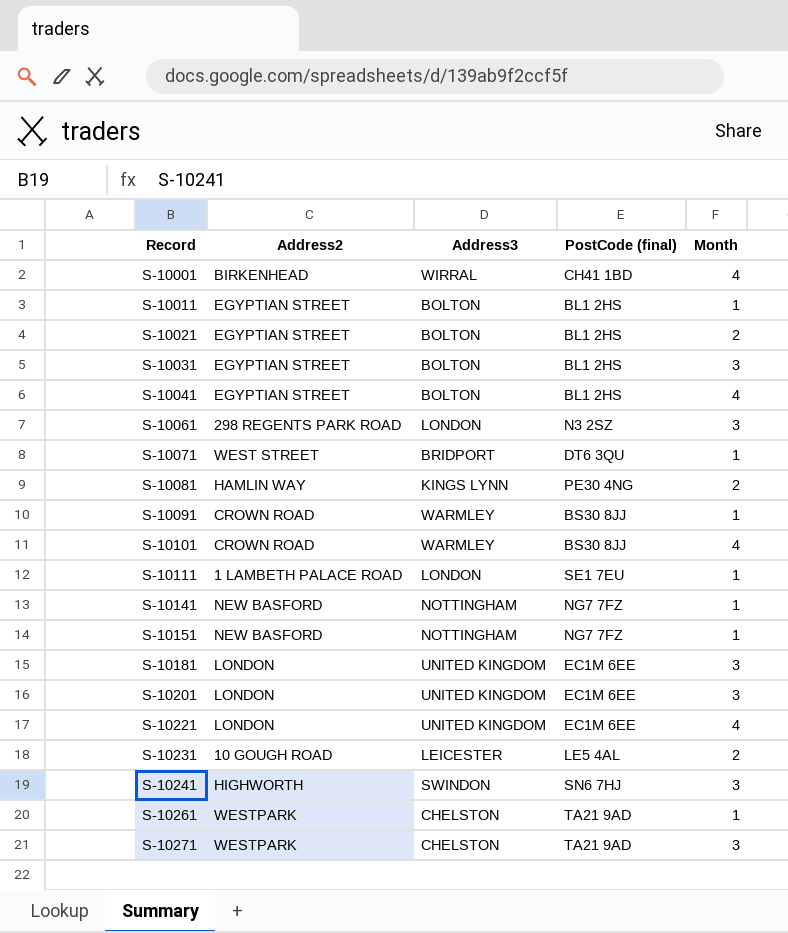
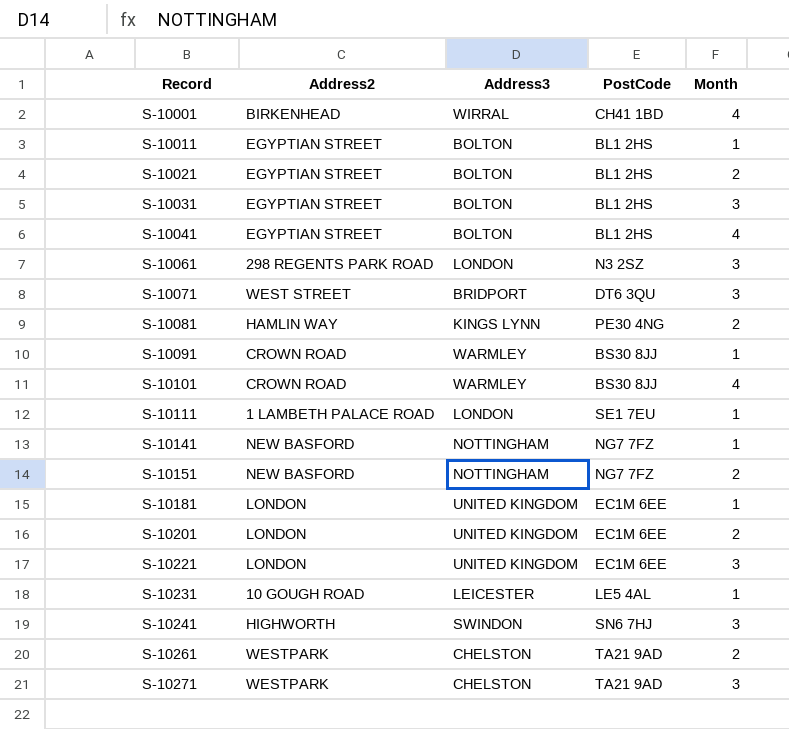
column name: PostCode (final) -> PostCode
S-10071 | Month: 1 -> 3
S-10151 | Month: 1 -> 2
S-10181 | Month: 3 -> 1
S-10201 | Month: 3 -> 2
S-10221 | Month: 4 -> 3
S-10231 | Month: 2 -> 1
S-10261 | Month: 1 -> 2

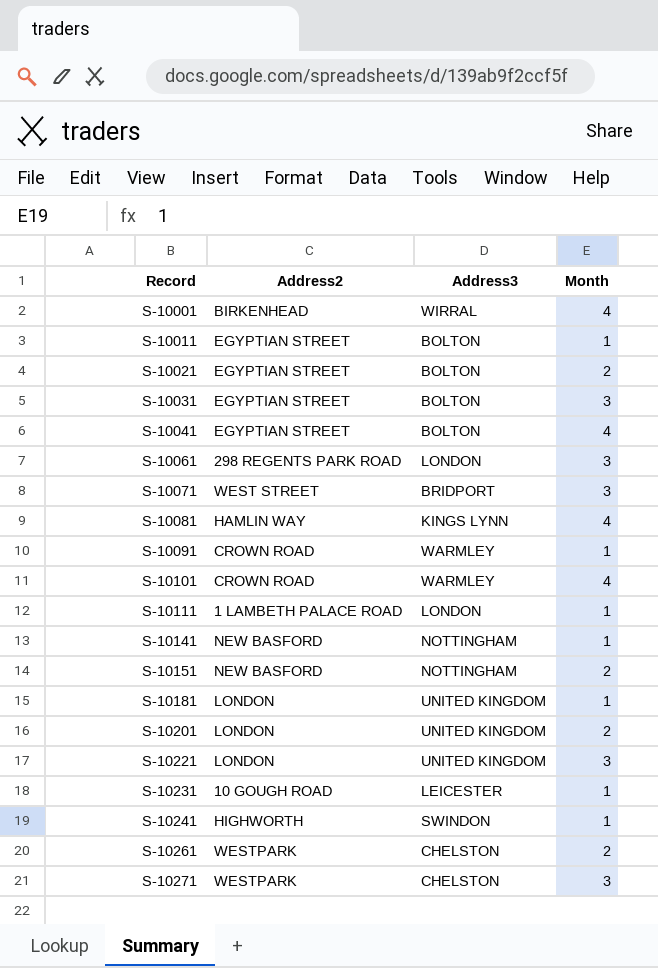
column PostCode | position: 4 -> none
S-10081 | Month: 2 -> 4
S-10241 | Month: 3 -> 1

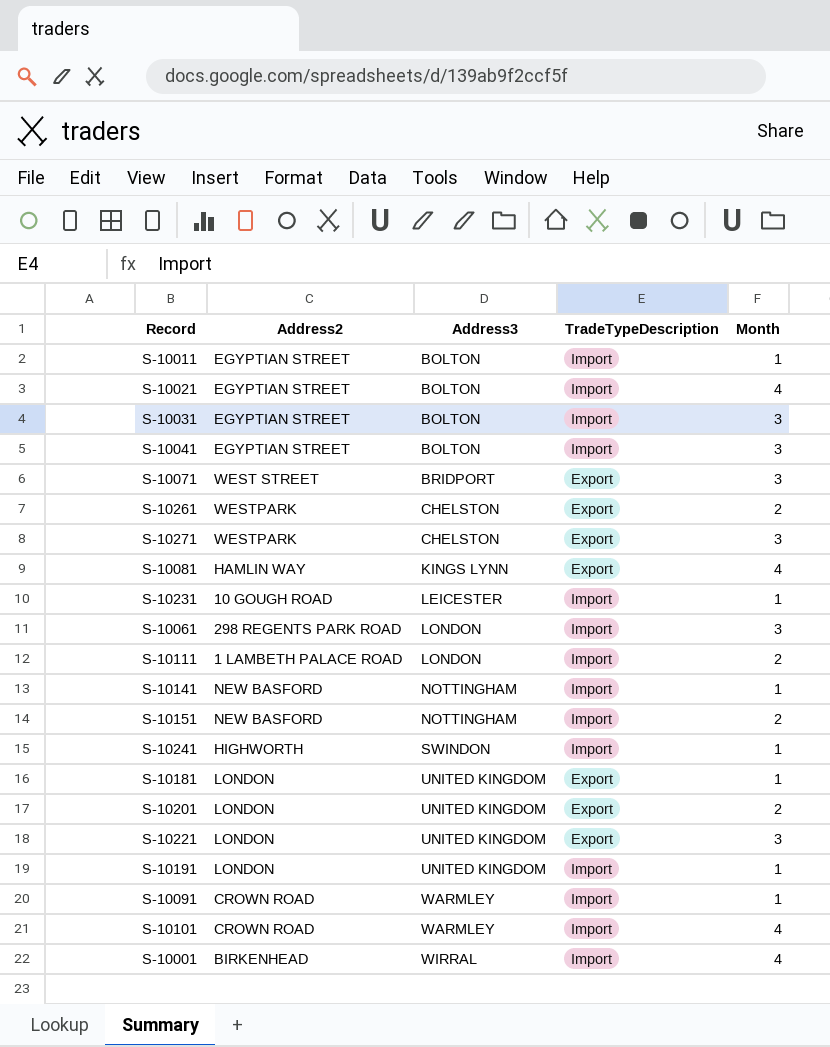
row order: Record ascending -> Address3 ascending
column TradeTypeDescription | position: none -> 4
S-10021 | Month: 2 -> 4
S-10041 | Month: 4 -> 3
S-10111 | Month: 1 -> 2
row S-10191: none -> LONDON | UNITED KINGDOM | Import | 1

